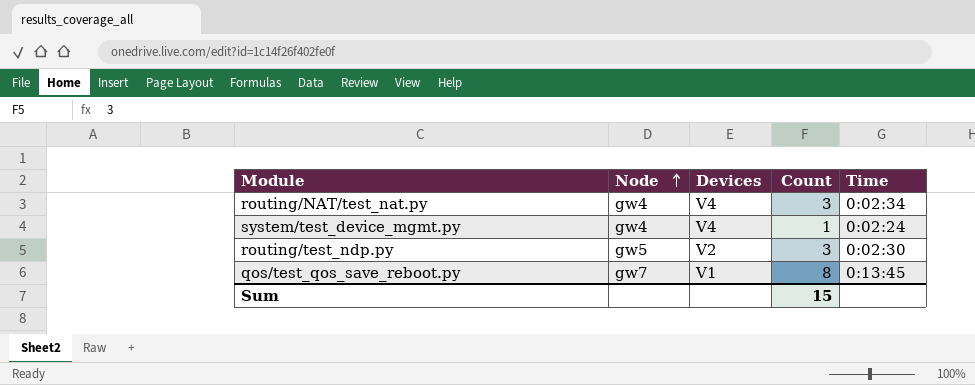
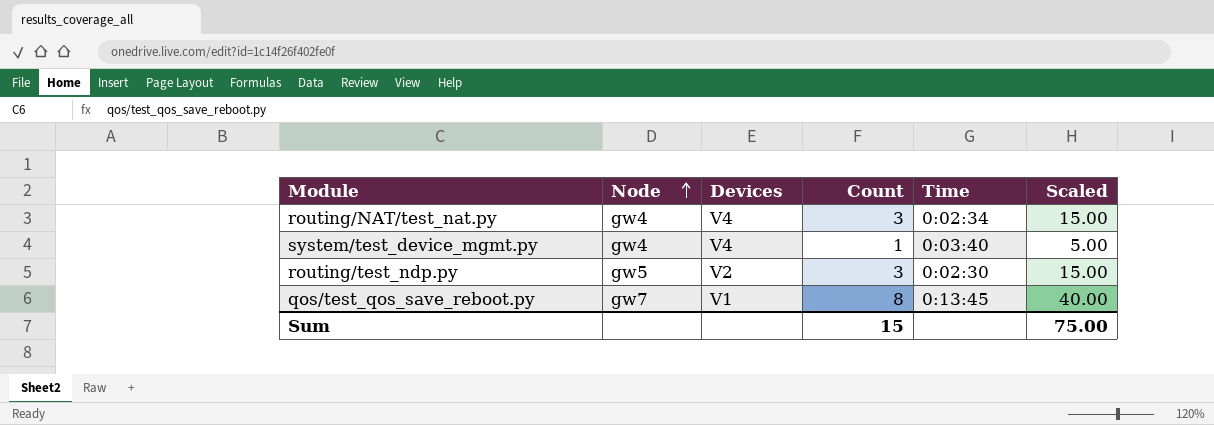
column Scaled | formula: none -> [Count] * 5
system/test_device_mgmt.py | Time: 0:02:24 -> 0:03:40

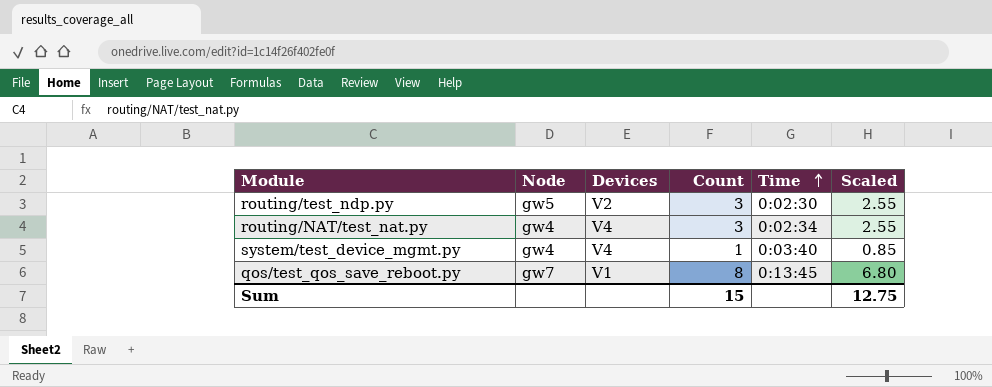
row order: Node ascending -> Time ascending
column Scaled | formula: [Count] * 5 -> [Count] * 0.85
Sum | Scaled: 75.00 -> 12.75

